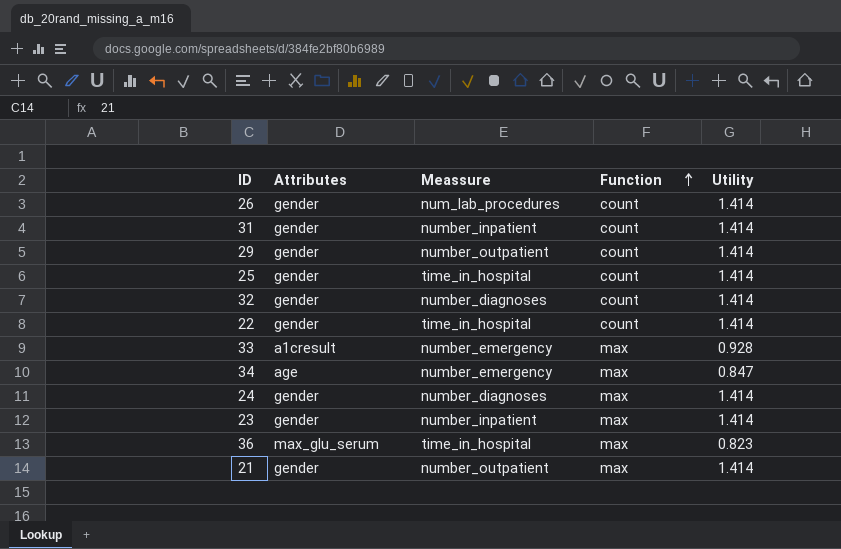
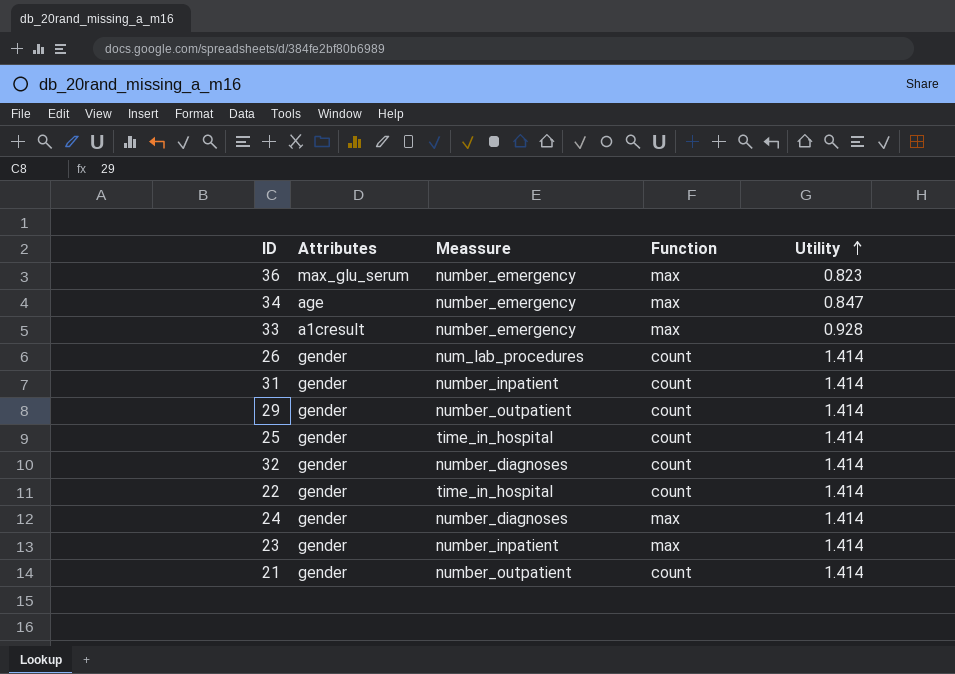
row order: Function ascending -> Utility ascending
36 | Meassure: time_in_hospital -> number_emergency
21 | Function: max -> count

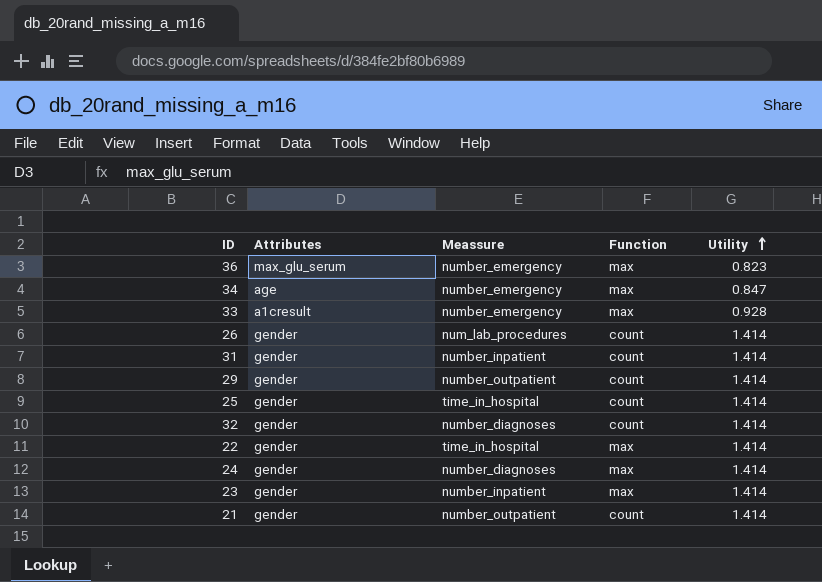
22 | Function: count -> max

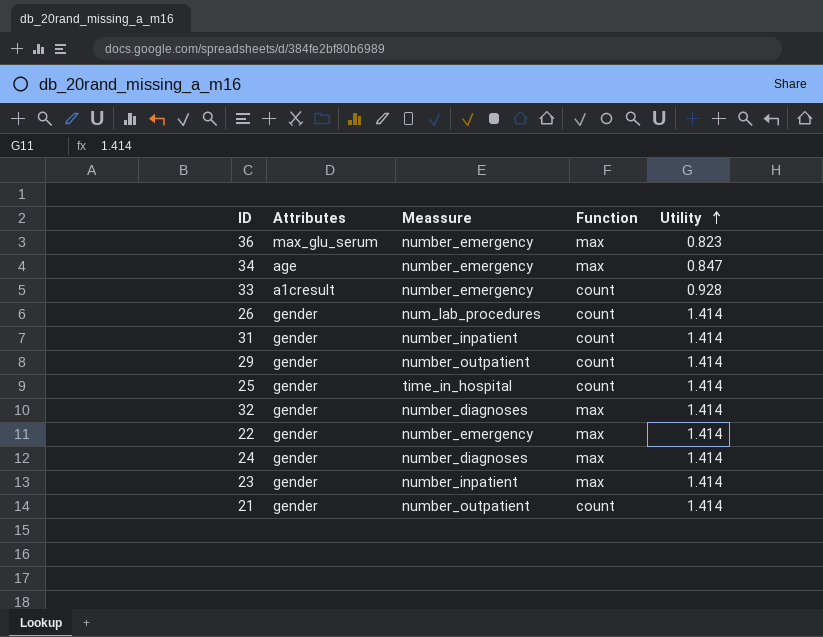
33 | Function: max -> count
32 | Function: count -> max
22 | Meassure: time_in_hospital -> number_emergency

